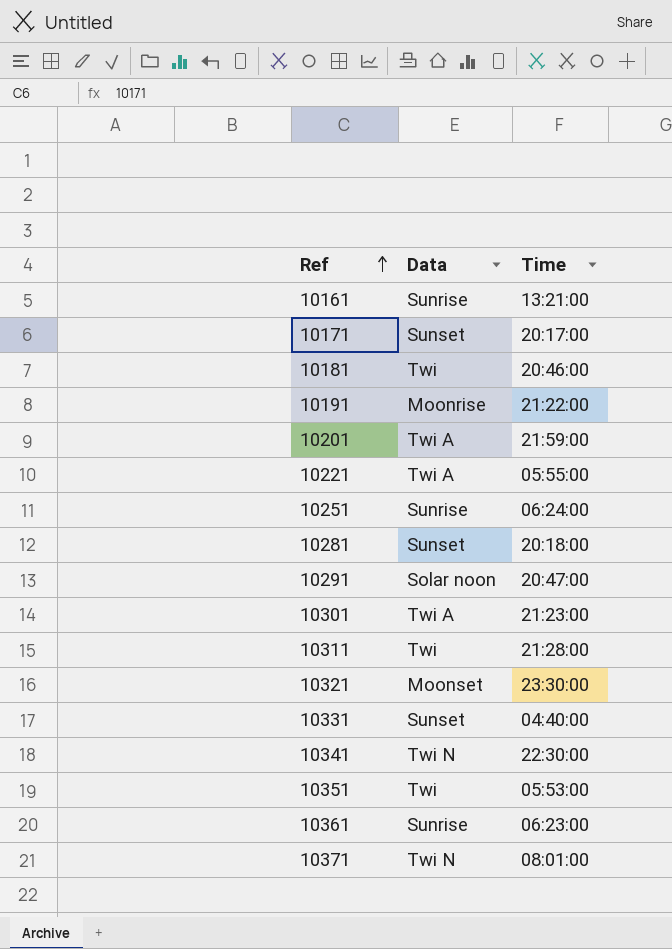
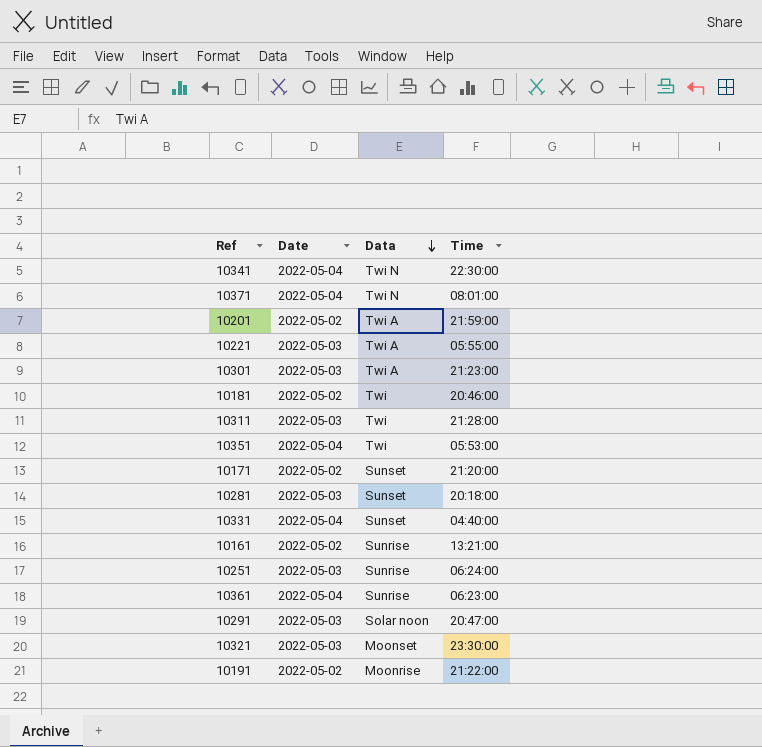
row order: Ref ascending -> Data descending
column Date | position: none -> 2
10171 | Time: 20:17:00 -> 21:20:00

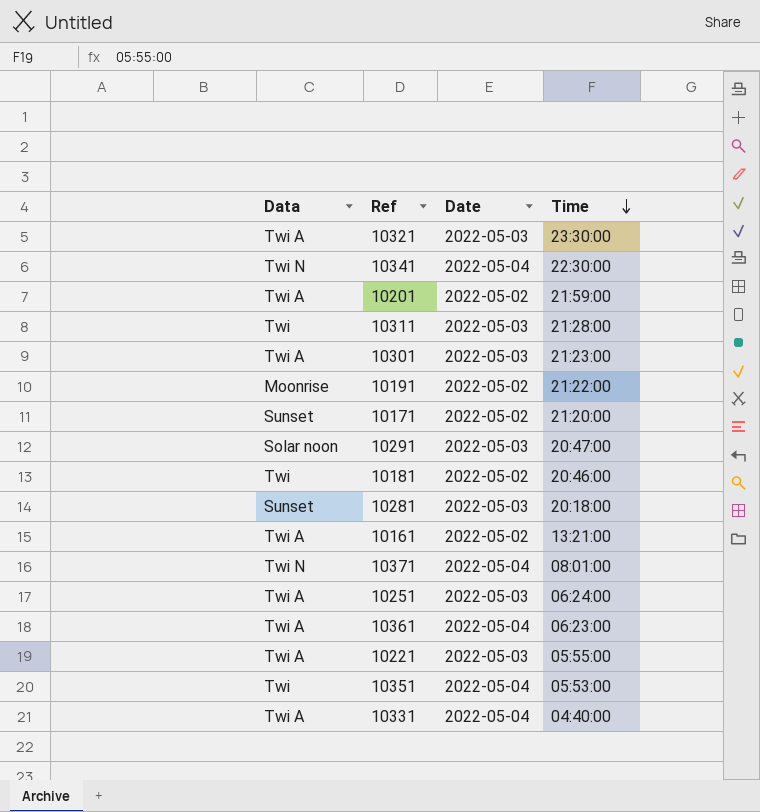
row order: Data descending -> Time descending
column Data | position: 3 -> 1
10321 | Data: Moonset -> Twi A
10161 | Data: Sunrise -> Twi A
10251 | Data: Sunrise -> Twi A
10361 | Data: Sunrise -> Twi A
10331 | Data: Sunset -> Twi A

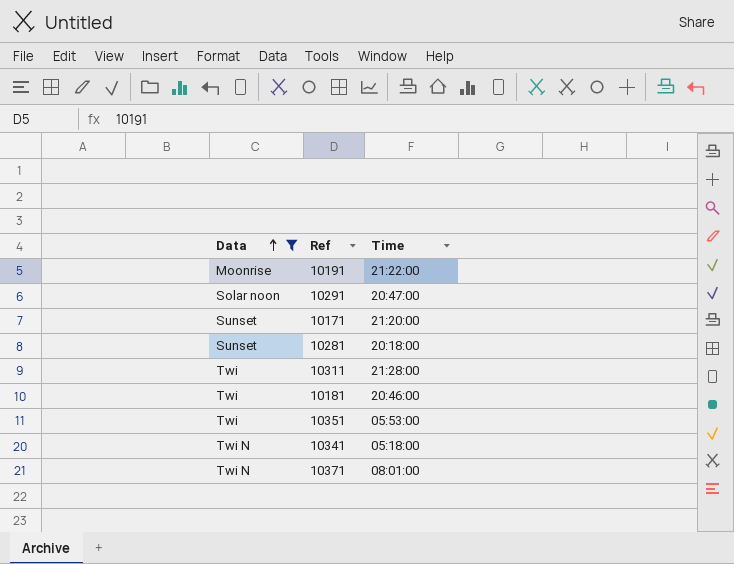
filter: none -> Data != Twi A
row order: Time descending -> Data ascending
column Date | position: 3 -> none
10341 | Time: 22:30:00 -> 05:18:00

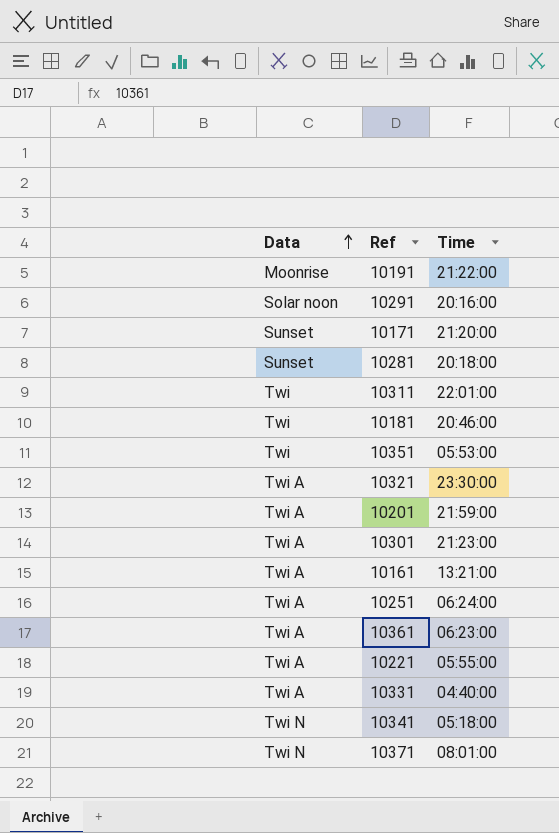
filter: Data != Twi A -> none
10291 | Time: 20:47:00 -> 20:16:00
10311 | Time: 21:28:00 -> 22:01:00

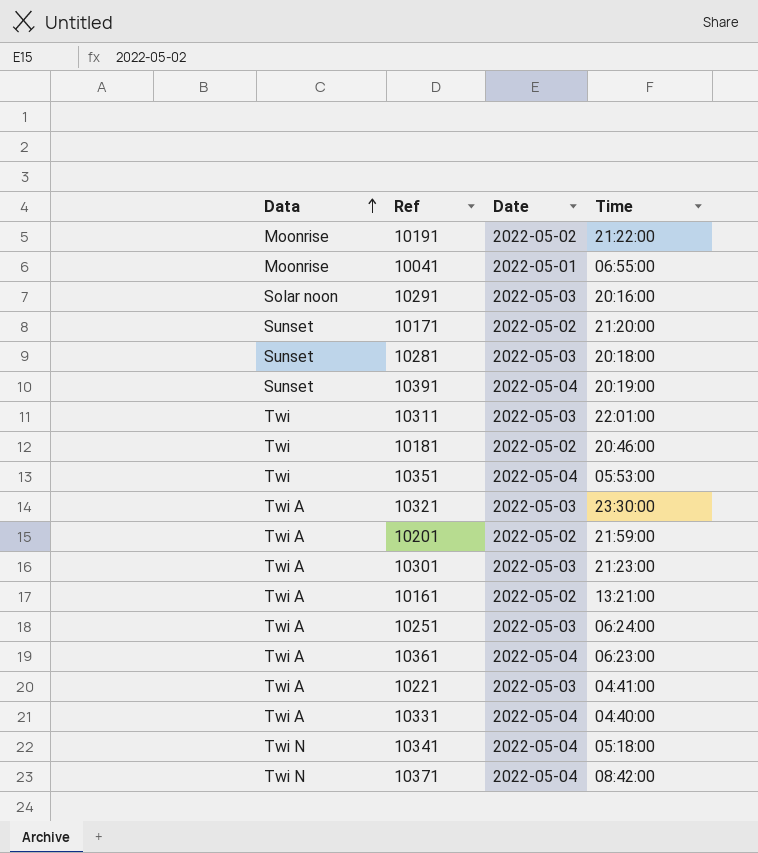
column Date | position: none -> 3
row 10041: none -> Moonrise | 2022-05-01 | 06:55:00
row 10391: none -> Sunset | 2022-05-04 | 20:19:00
10221 | Time: 05:55:00 -> 04:41:00
10371 | Time: 08:01:00 -> 08:42:00

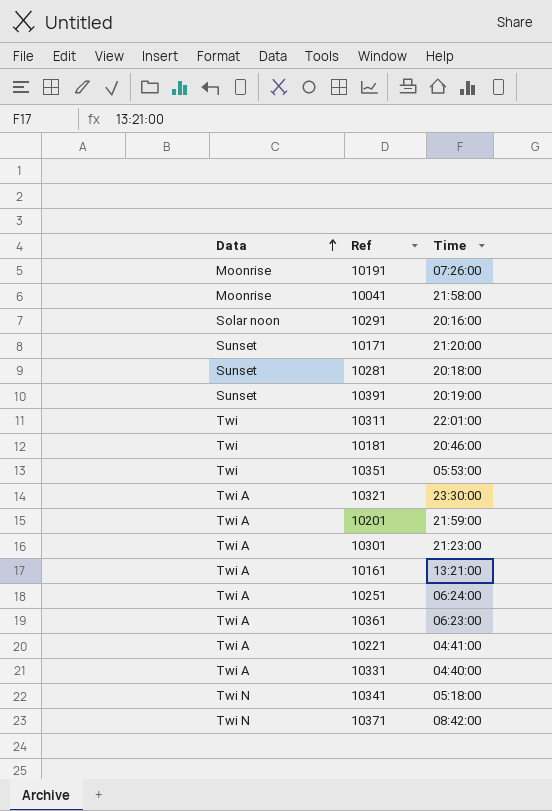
column Date | position: 3 -> none
10191 | Time: 21:22:00 -> 07:26:00
10041 | Time: 06:55:00 -> 21:58:00

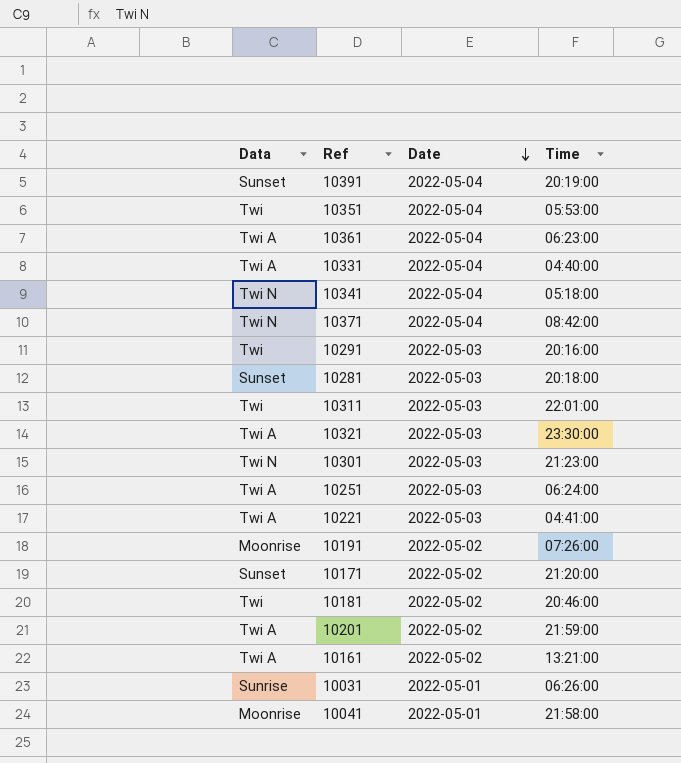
row order: Data ascending -> Date descending
column Date | position: none -> 3
10291 | Data: Solar noon -> Twi
10301 | Data: Twi A -> Twi N
row 10031: none -> Sunrise | 2022-05-01 | 06:26:00

